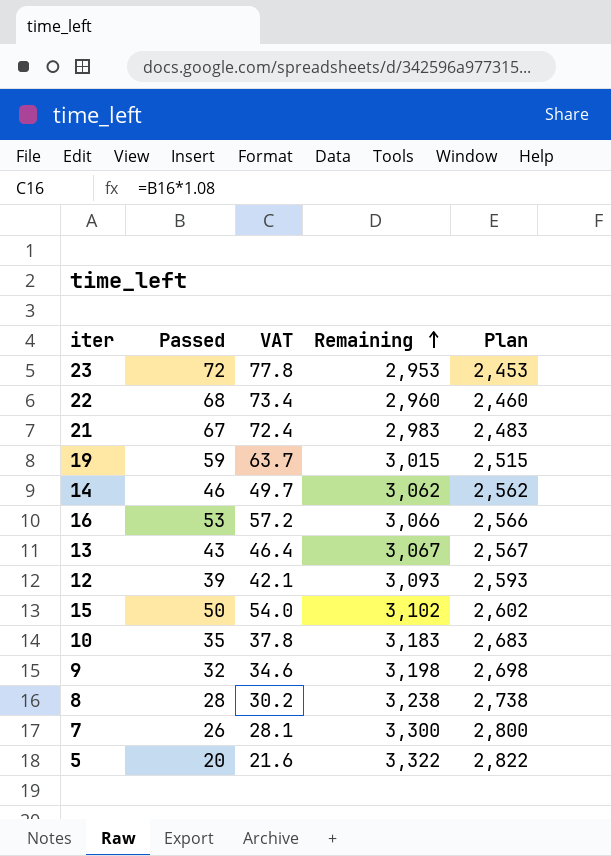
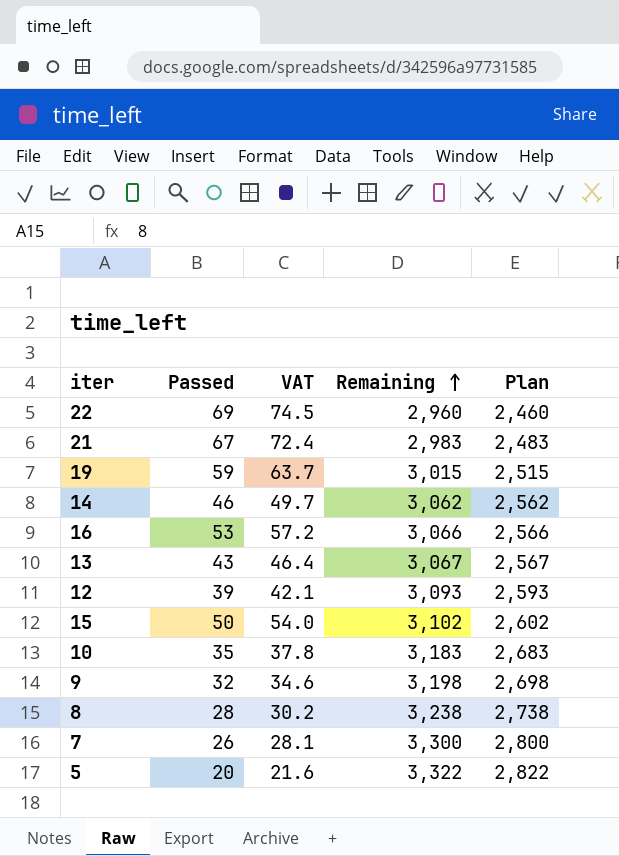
row 23: 72 | 77.8 | 2,953 | 2,453 -> none
22 | Passed: 68 -> 69
22 | VAT: 73.4 -> 74.5

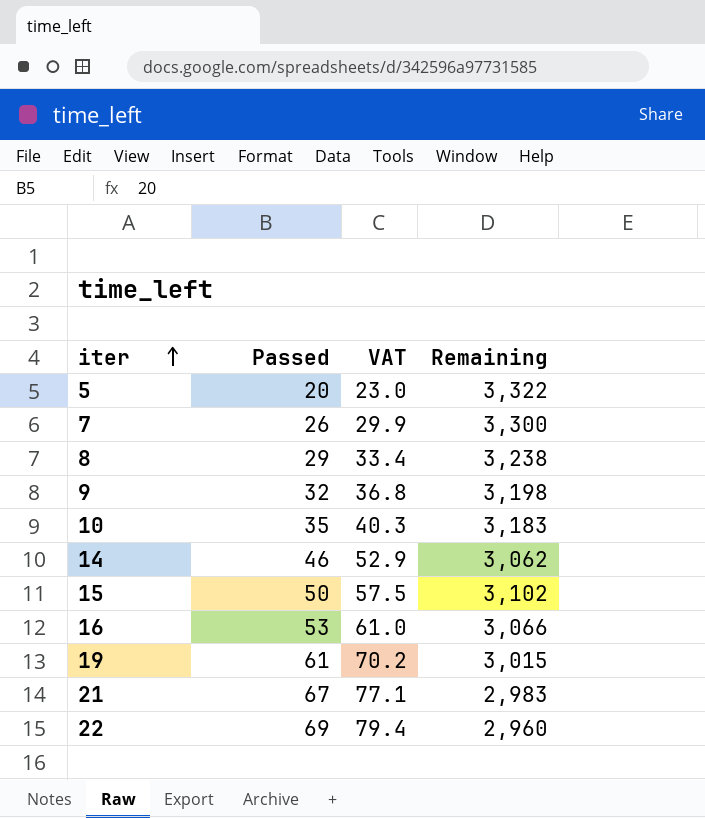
row order: Remaining ascending -> iter ascending
column Plan | formula: [Remaining] - 500 -> none
column VAT | formula: [Passed] * 1.08 -> [Passed] * 1.15
row 13: 43 | 46.4 | 3,067 | 2,567 -> none
row 12: 39 | 42.1 | 3,093 | 2,593 -> none
8 | Passed: 28 -> 29
19 | Passed: 59 -> 61

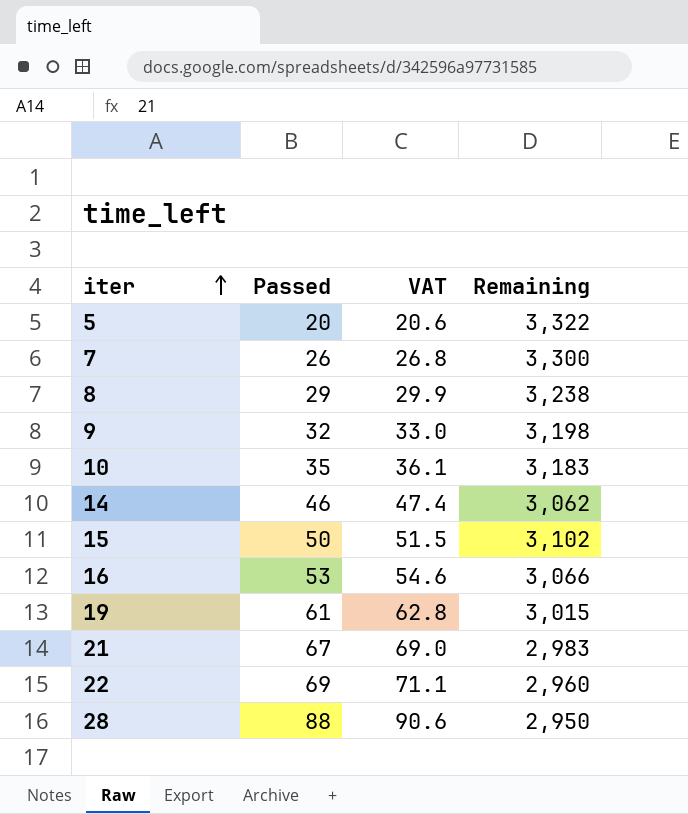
column VAT | formula: [Passed] * 1.15 -> [Passed] * 1.03
row 28: none -> 88 | 90.6 | 2,950

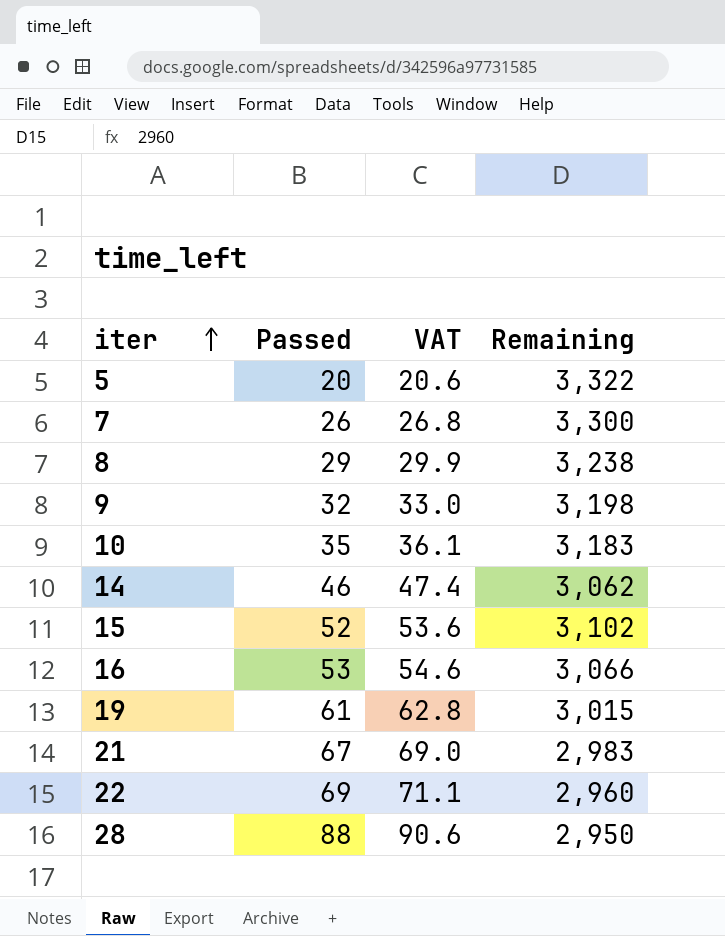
15 | Passed: 50 -> 52
15 | VAT: 51.5 -> 53.6

